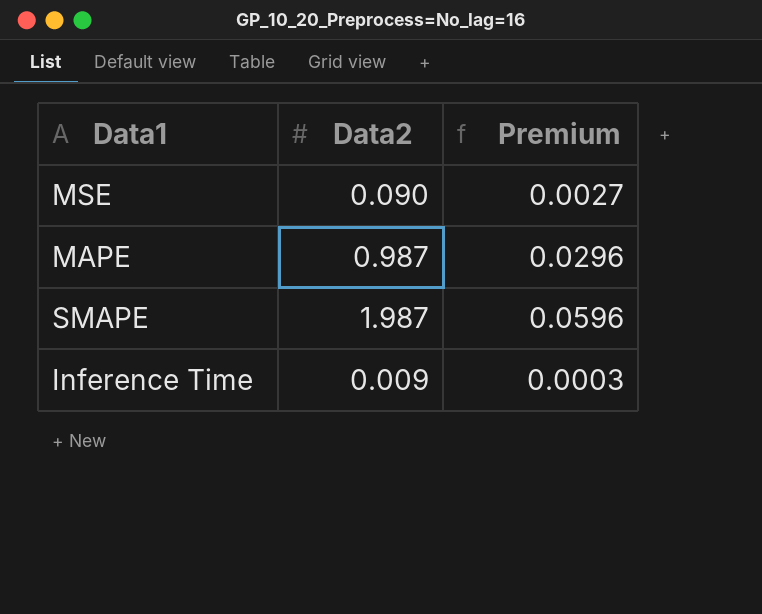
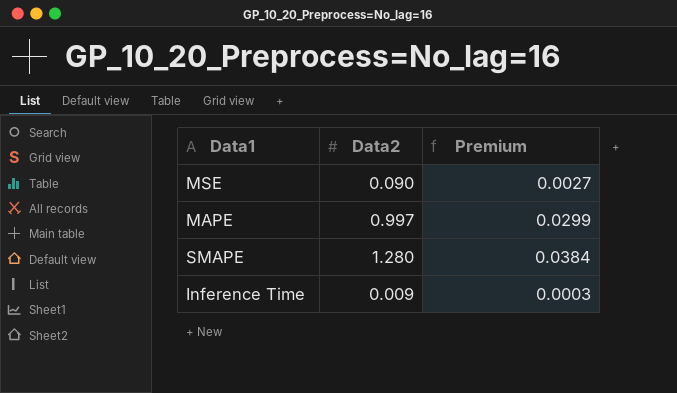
MAPE | Data2: 0.987 -> 0.997
MAPE | Premium: 0.0296 -> 0.0299
SMAPE | Data2: 1.987 -> 1.280
SMAPE | Premium: 0.0596 -> 0.0384

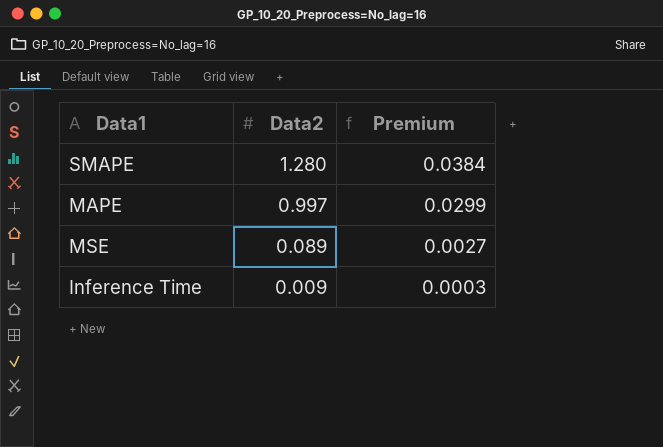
row order: none -> Data2 descending
MSE | Data2: 0.090 -> 0.089

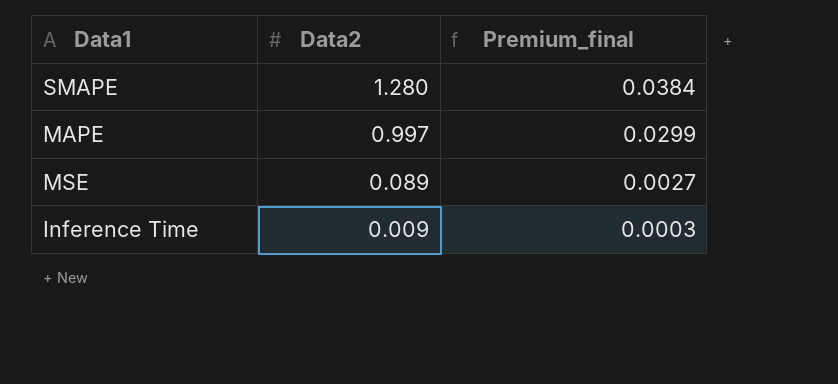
column name: Premium -> Premium_final

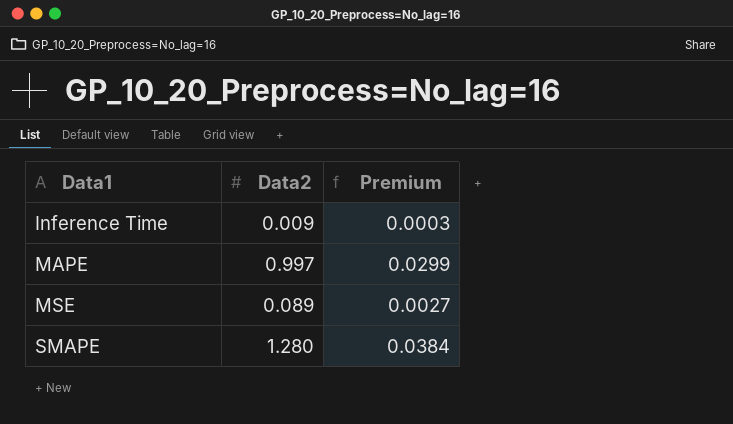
row order: Data2 descending -> Data1 ascending
column name: Premium_final -> Premium

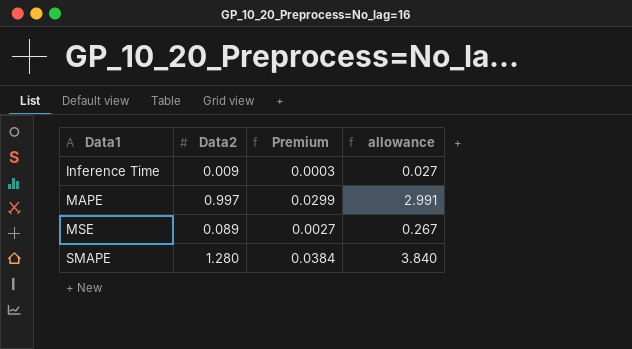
column allowance | formula: none -> [Data2] * 3

